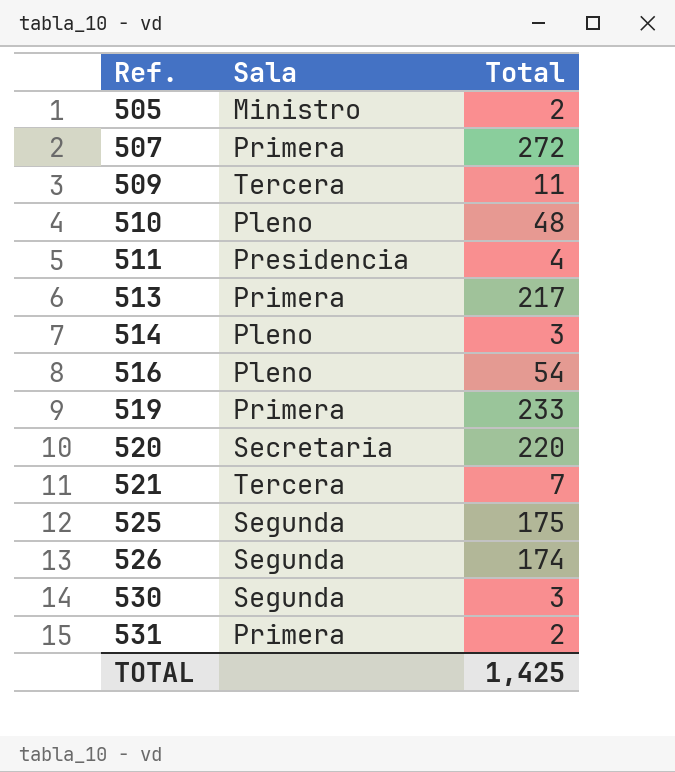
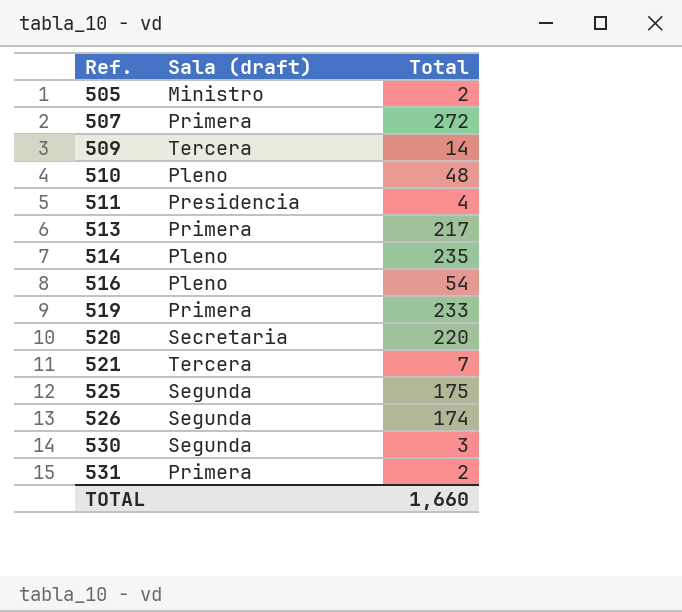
column name: Sala -> Sala (draft)
509 | Total: 11 -> 14
514 | Total: 3 -> 235
TOTAL | Total: 1,425 -> 1,660

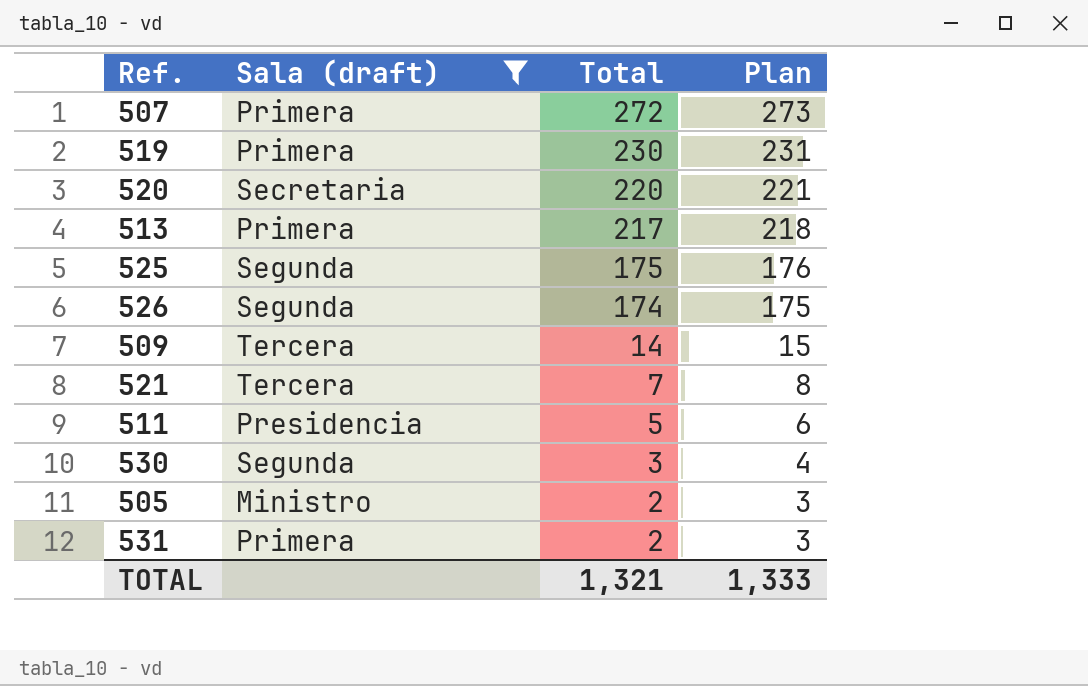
filter: none -> Sala (draft) != Pleno
row order: Ref. ascending -> Total descending
column Plan | formula: none -> [Total] + 1
519 | Total: 233 -> 230
511 | Total: 4 -> 5
TOTAL | Total: 1,660 -> 1,321

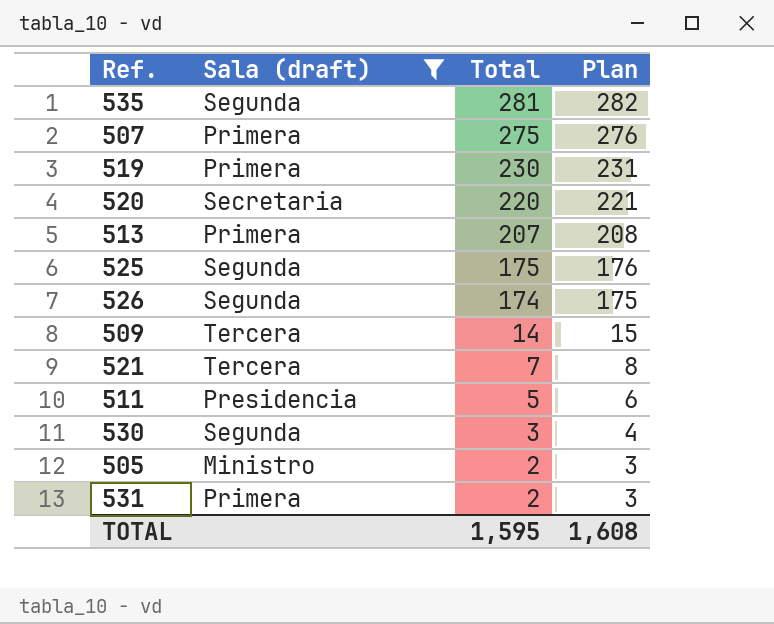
row 535: none -> Segunda | 281 | 282
507 | Total: 272 -> 275
507 | Plan: 273 -> 276
513 | Total: 217 -> 207
513 | Plan: 218 -> 208
TOTAL | Total: 1,321 -> 1,595
TOTAL | Plan: 1,333 -> 1,608

